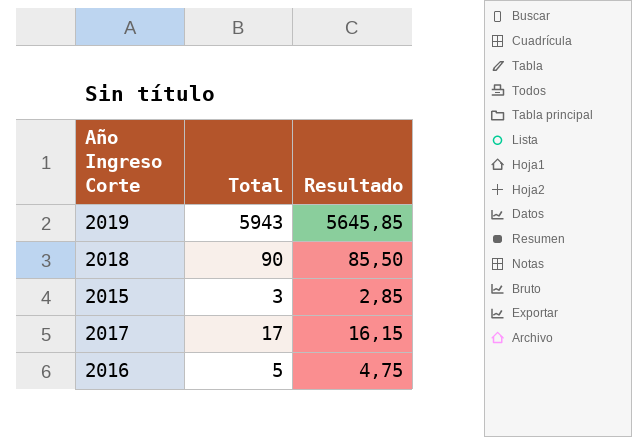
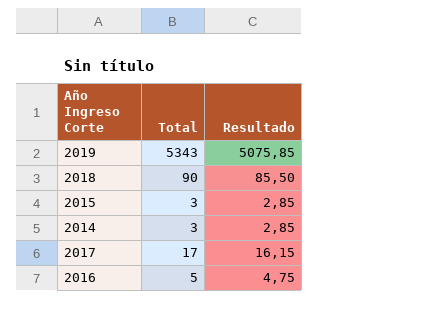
2019 | Total: 5943 -> 5343
2019 | Resultado: 5645,85 -> 5075,85
row 2014: none -> 3 | 2,85

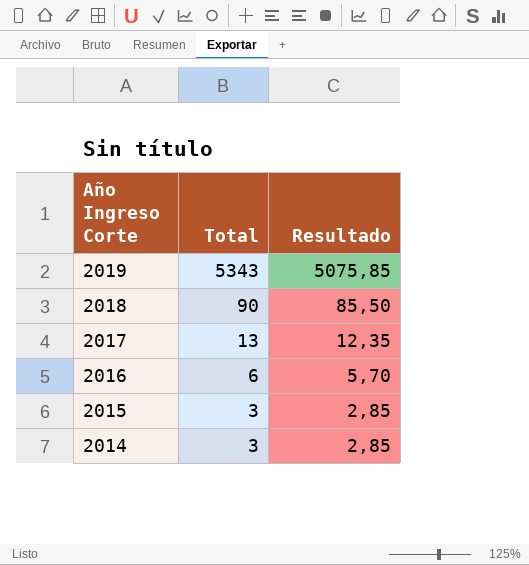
row order: none -> Año Ingreso Corte descending
2017 | Total: 17 -> 13
2017 | Resultado: 16,15 -> 12,35
2016 | Total: 5 -> 6
2016 | Resultado: 4,75 -> 5,70

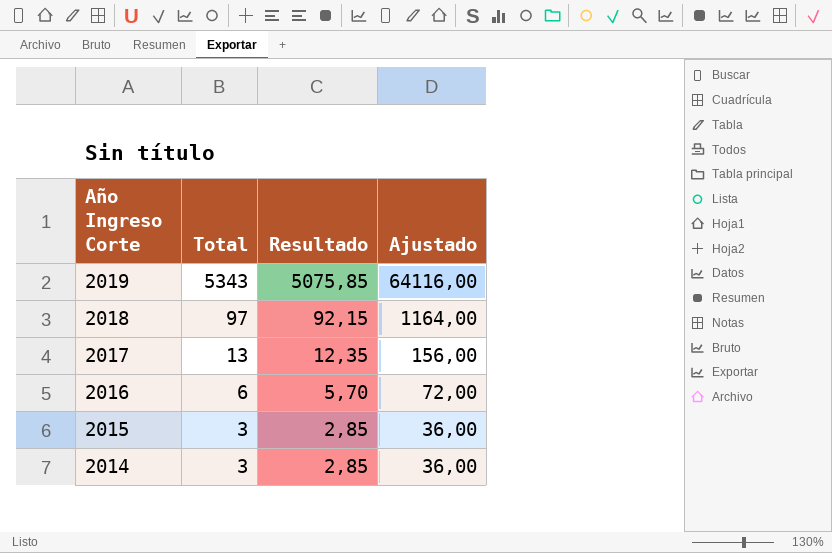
column Ajustado | formula: none -> [Total] * 12
2018 | Total: 90 -> 97
2018 | Resultado: 85,50 -> 92,15

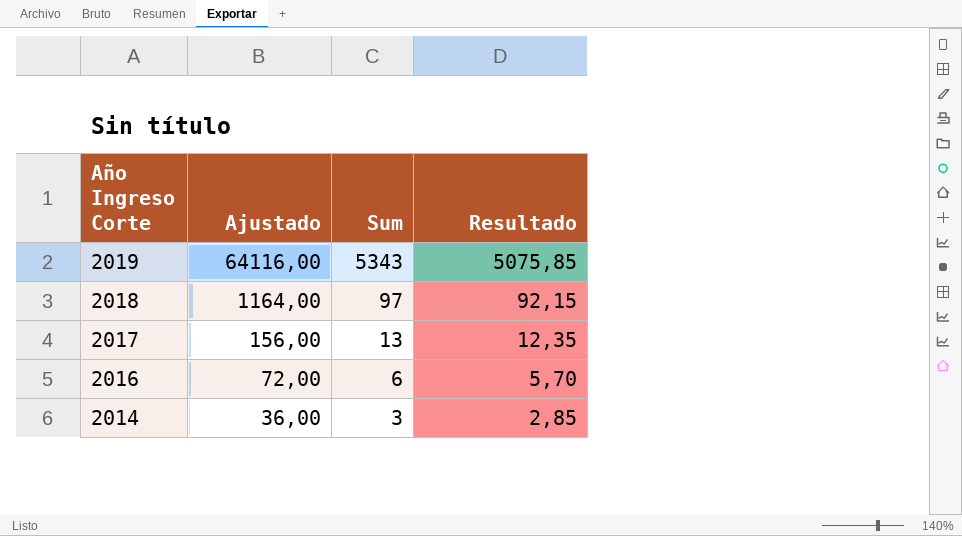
column Ajustado | position: 4 -> 2
column name: Total -> Sum
row 2015: 3 | 2,85 | 36,00 -> none

